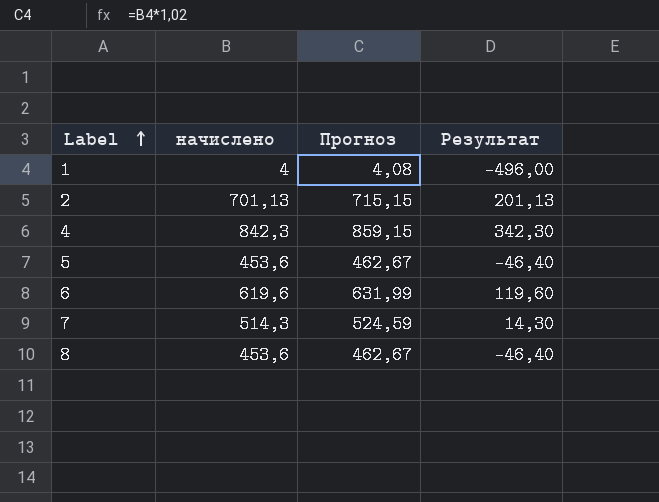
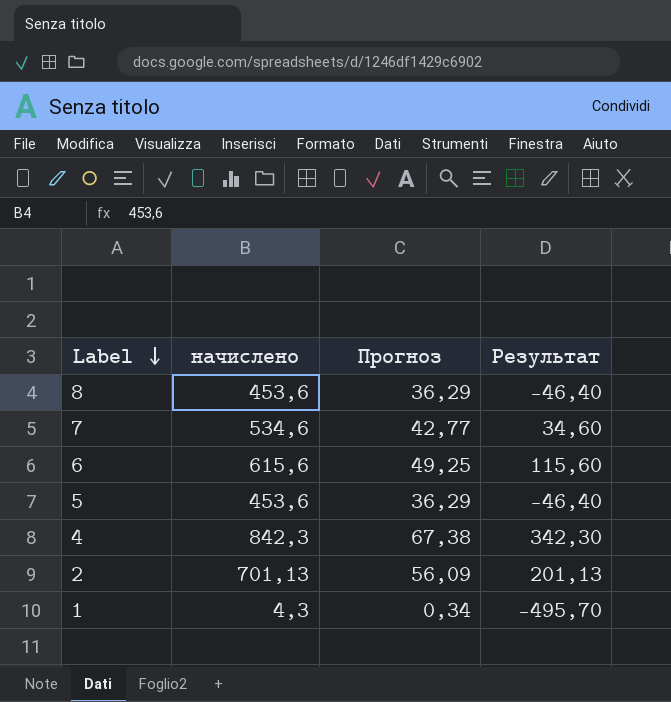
row order: Label ascending -> Label descending
column Прогноз | formula: [начислено] * 1,02 -> [начислено] * 0,08
7 | начислено: 514,3 -> 534,6
7 | Результат: 14,30 -> 34,60
6 | начислено: 619,6 -> 615,6
6 | Результат: 119,60 -> 115,60
1 | начислено: 4 -> 4,3
1 | Результат: -496,00 -> -495,70

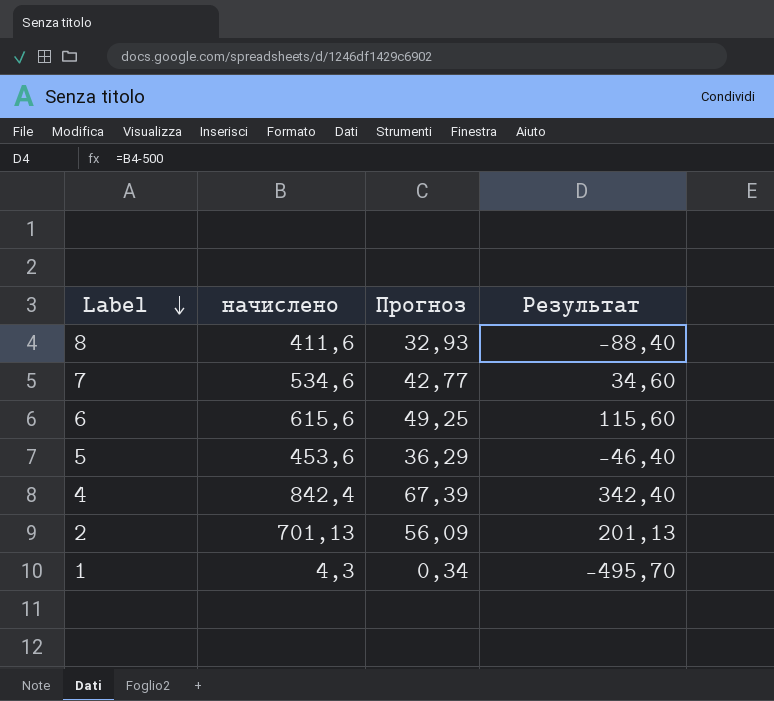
8 | начислено: 453,6 -> 411,6
8 | Прогноз: 36,29 -> 32,93
8 | Результат: -46,40 -> -88,40
4 | начислено: 842,3 -> 842,4
4 | Прогноз: 67,38 -> 67,39
4 | Результат: 342,30 -> 342,40

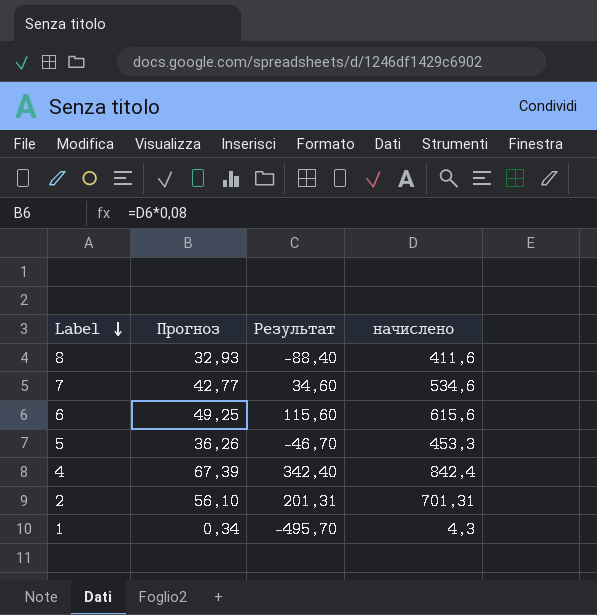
column начислено | position: 2 -> 4
5 | Прогноз: 36,29 -> 36,26
5 | Результат: -46,40 -> -46,70
5 | начислено: 453,6 -> 453,3
2 | Прогноз: 56,09 -> 56,10
2 | Результат: 201,13 -> 201,31
2 | начислено: 701,13 -> 701,31

